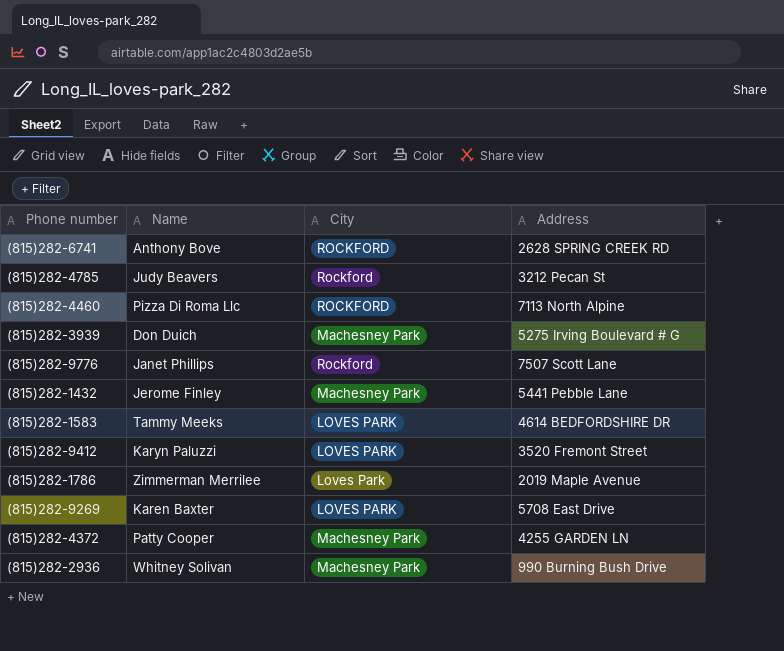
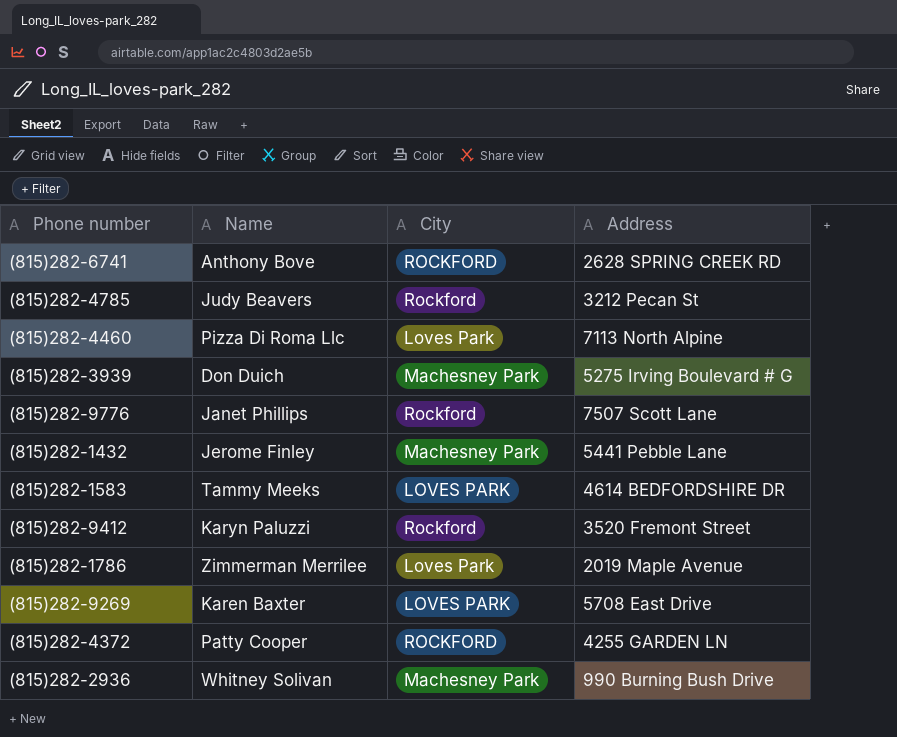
(815)282-4460 | City: ROCKFORD -> Loves Park
(815)282-9412 | City: LOVES PARK -> Rockford
(815)282-4372 | City: Machesney Park -> ROCKFORD

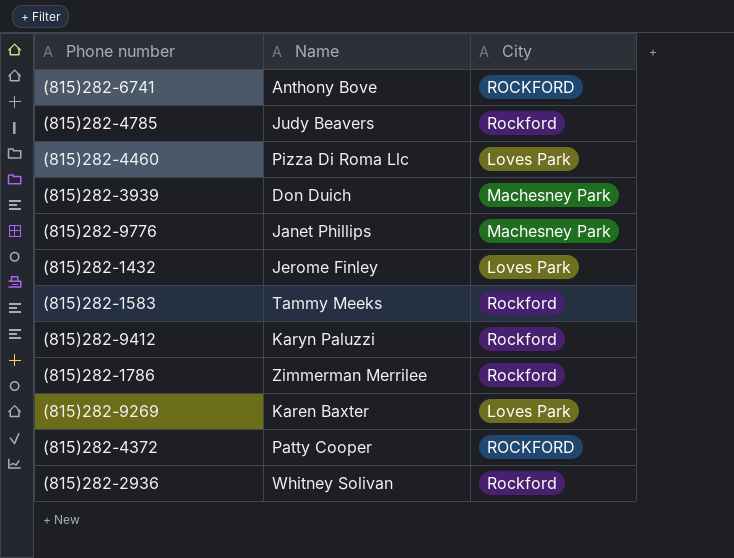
column Address | position: 4 -> none
(815)282-9776 | City: Rockford -> Machesney Park
(815)282-1432 | City: Machesney Park -> Loves Park
(815)282-1583 | City: LOVES PARK -> Rockford
(815)282-1786 | City: Loves Park -> Rockford
(815)282-9269 | City: LOVES PARK -> Loves Park
(815)282-2936 | City: Machesney Park -> Rockford

